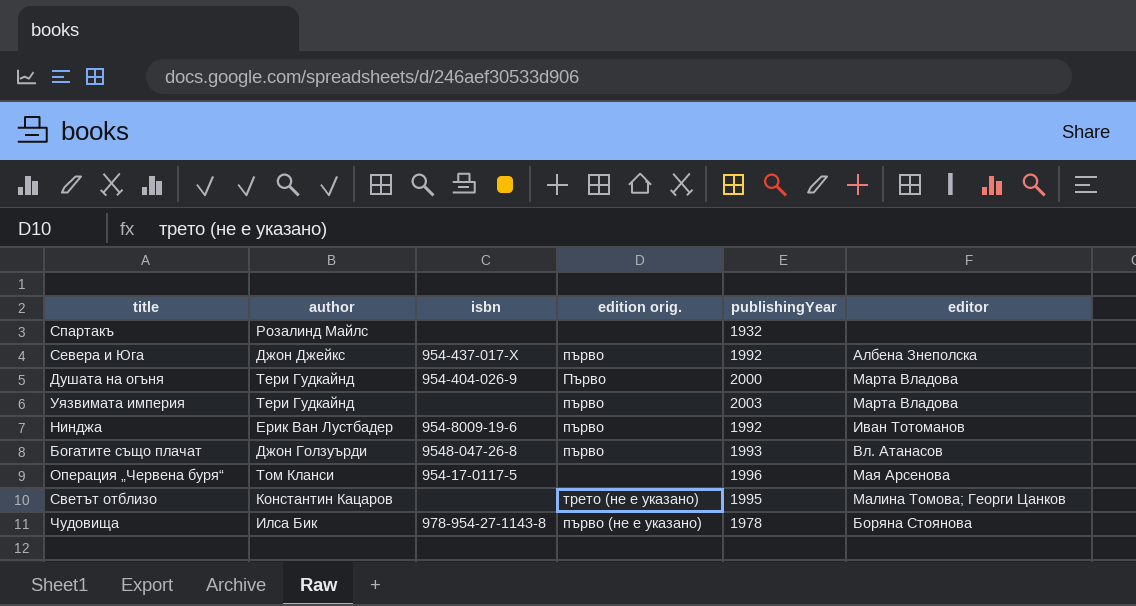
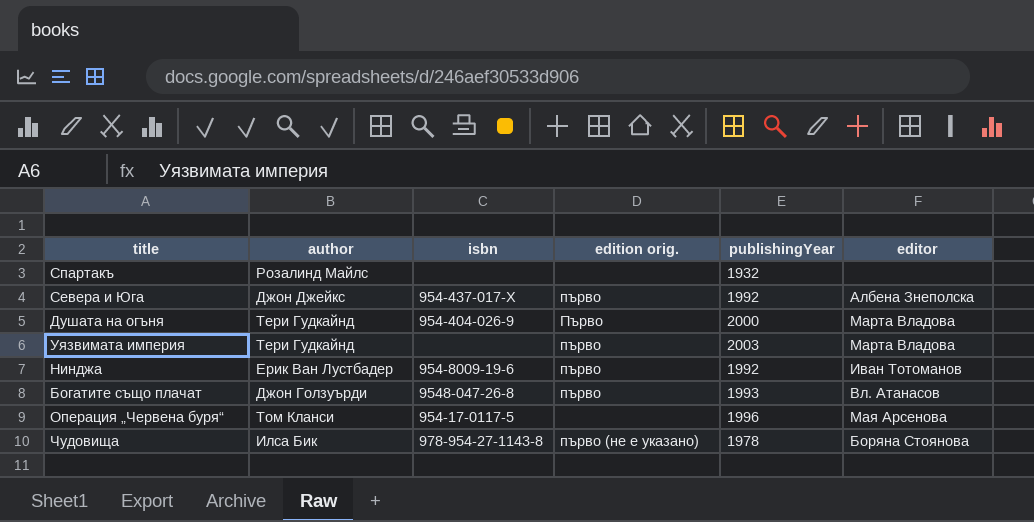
row Светът отблизо: Константин Кацаров | none | трето (не е указано) | 1995 | Малина Томова; Георги Цанков -> none

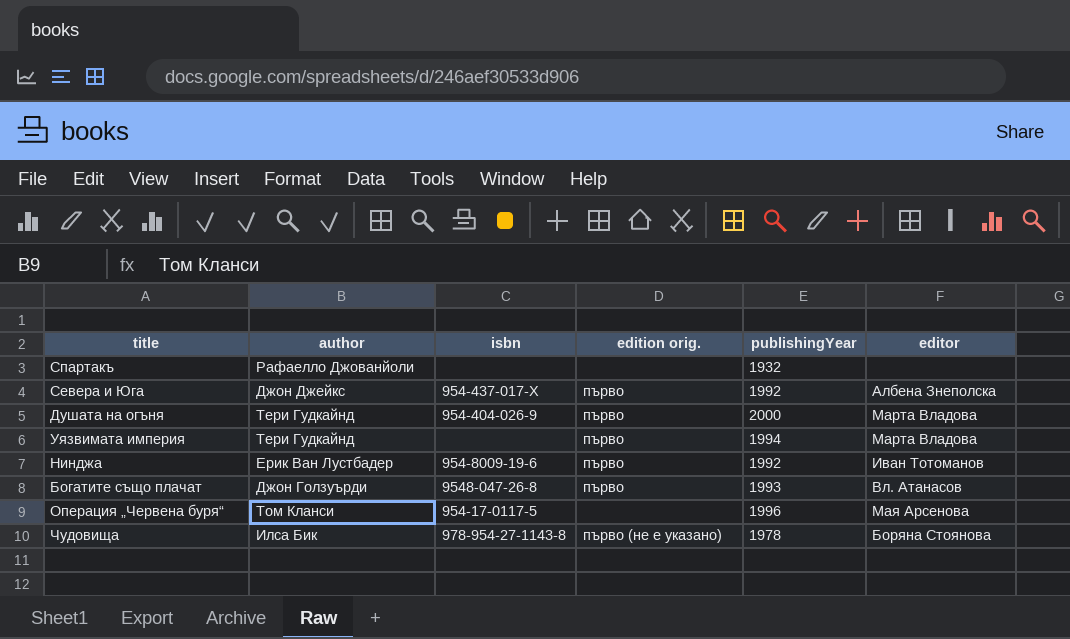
Спартакъ | author: Розалинд Майлс -> Рафаелло Джованйоли
Душата на огъня | edition orig.: Първо -> първо
Уязвимата империя | publishingYear: 2003 -> 1994

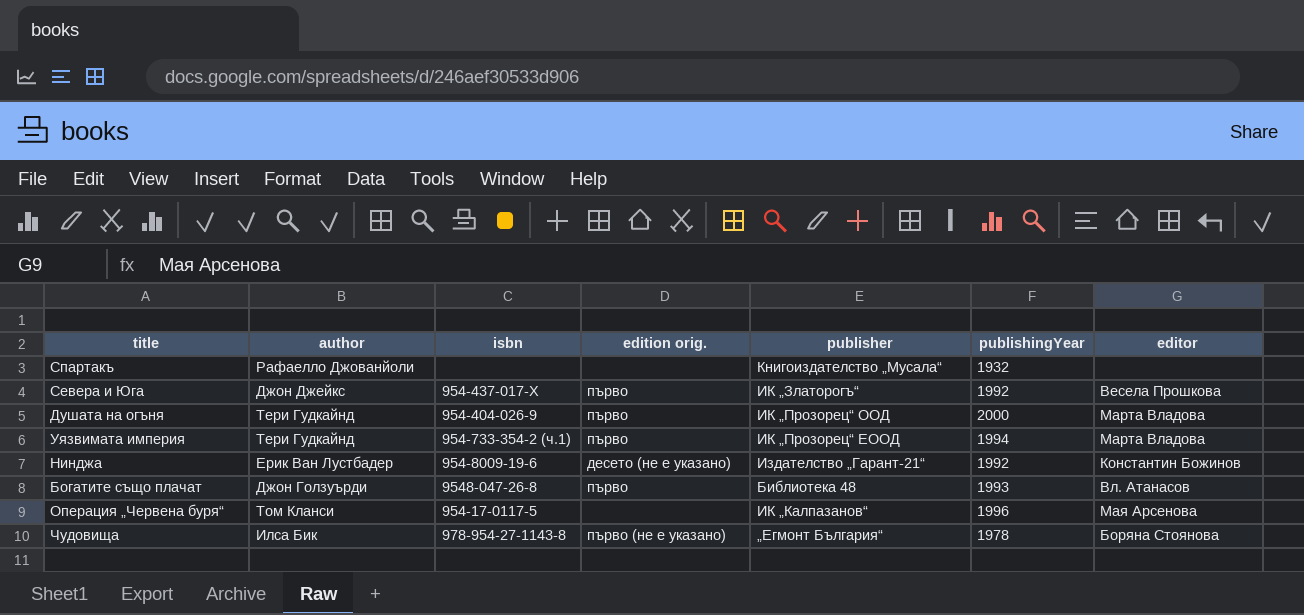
column publisher | position: none -> 5
Севера и Юга | editor: Албена Знеполска -> Весела Прошкова
Уязвимата империя | isbn: none -> 954-733-354-2 (ч.1)
Нинджа | edition orig.: първо -> десето (не е указано)
Нинджа | editor: Иван Тотоманов -> Константин Божинов

